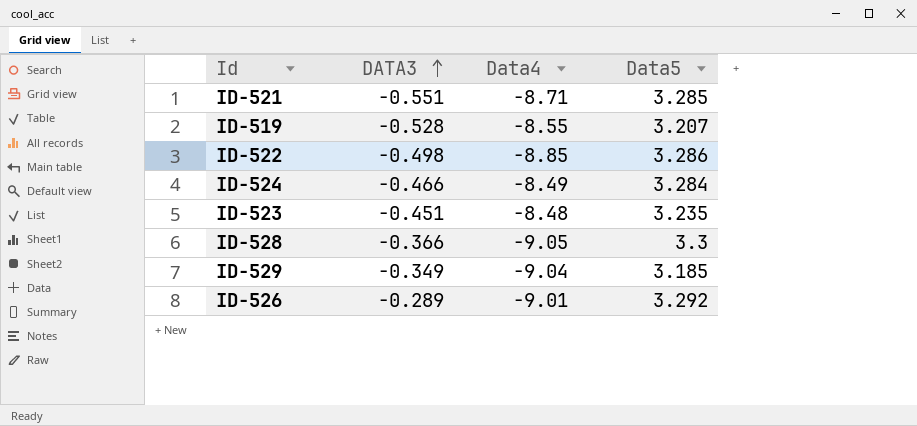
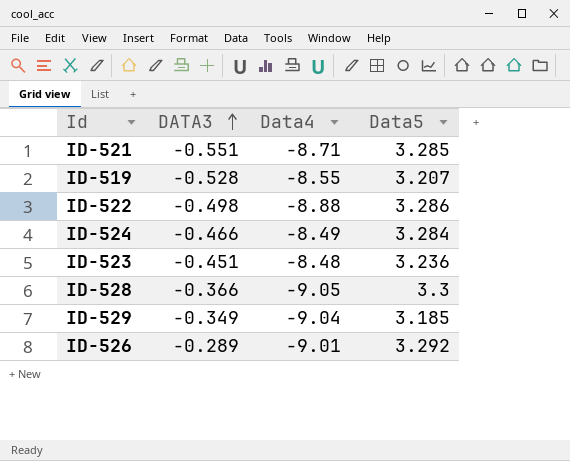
ID-522 | Data4: -8.85 -> -8.88
ID-523 | Data5: 3.235 -> 3.236

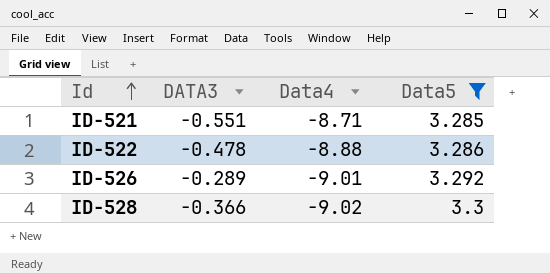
filter: none -> Data5 >= 3.285
row order: DATA3 ascending -> Id ascending
ID-522 | DATA3: -0.498 -> -0.478
ID-528 | Data4: -9.05 -> -9.02

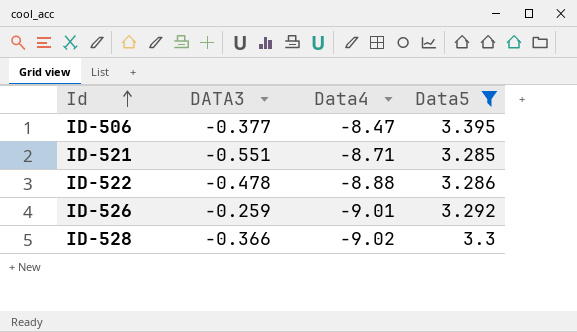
row ID-506: none -> -0.377 | -8.47 | 3.395
ID-526 | DATA3: -0.289 -> -0.259

